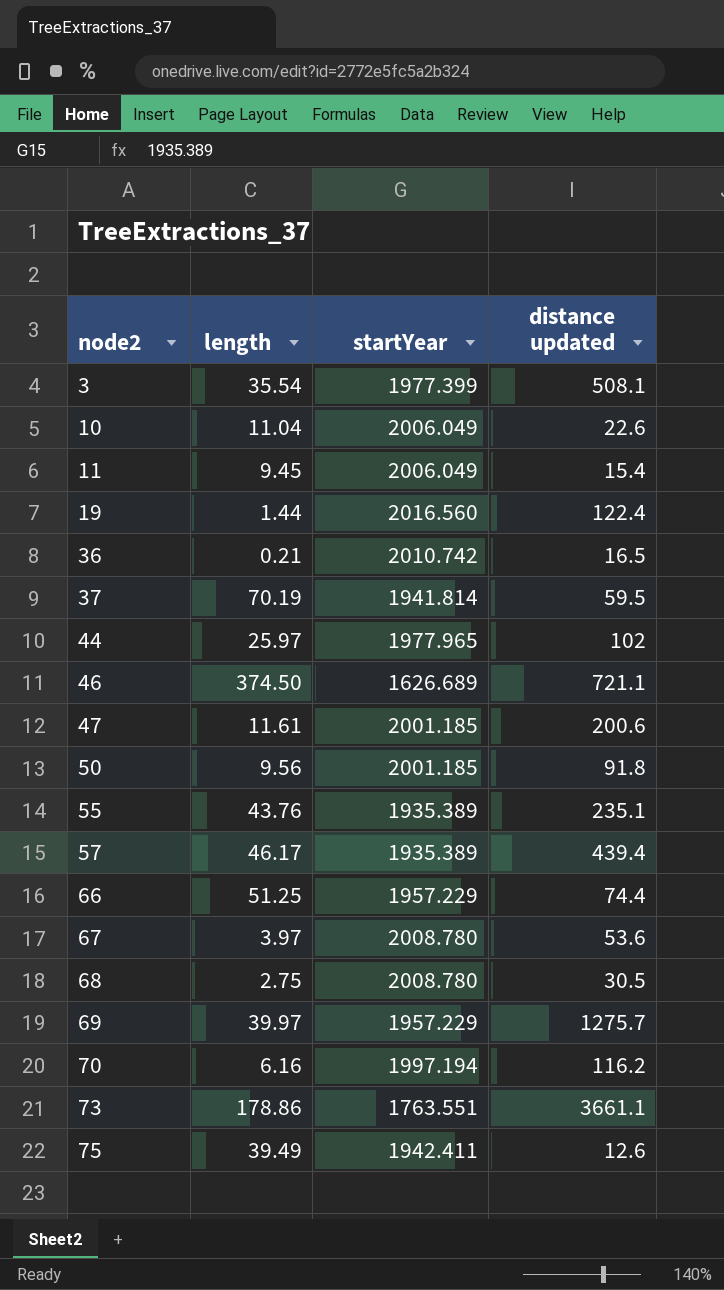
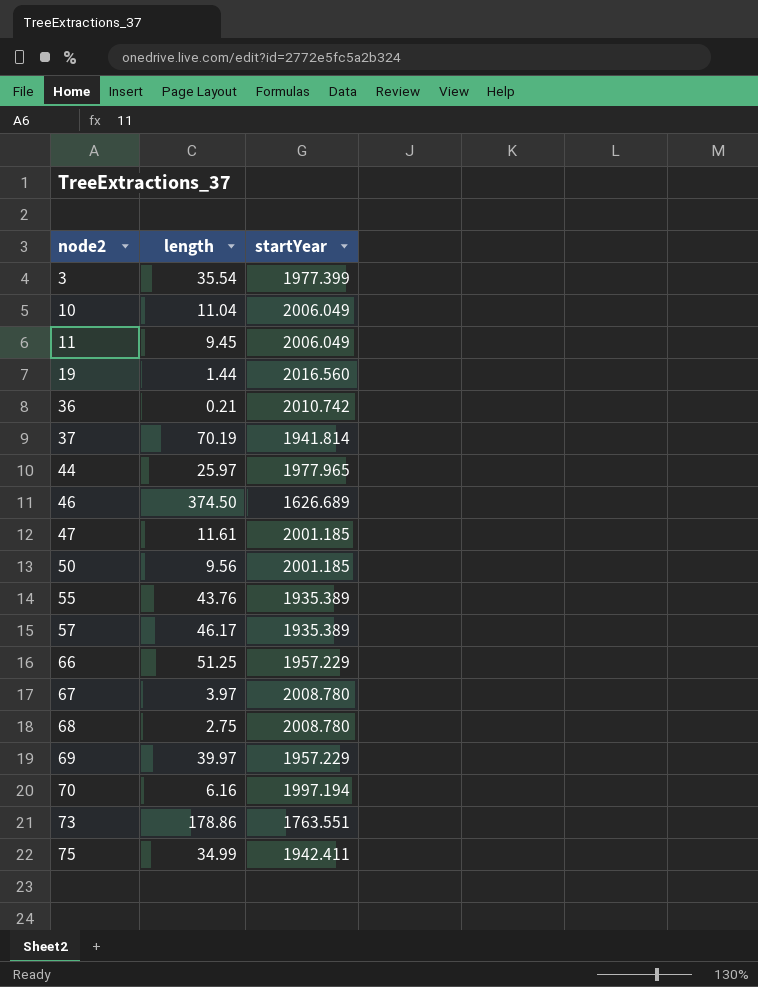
column distance updated | position: 4 -> none
75 | length: 39.49 -> 34.99

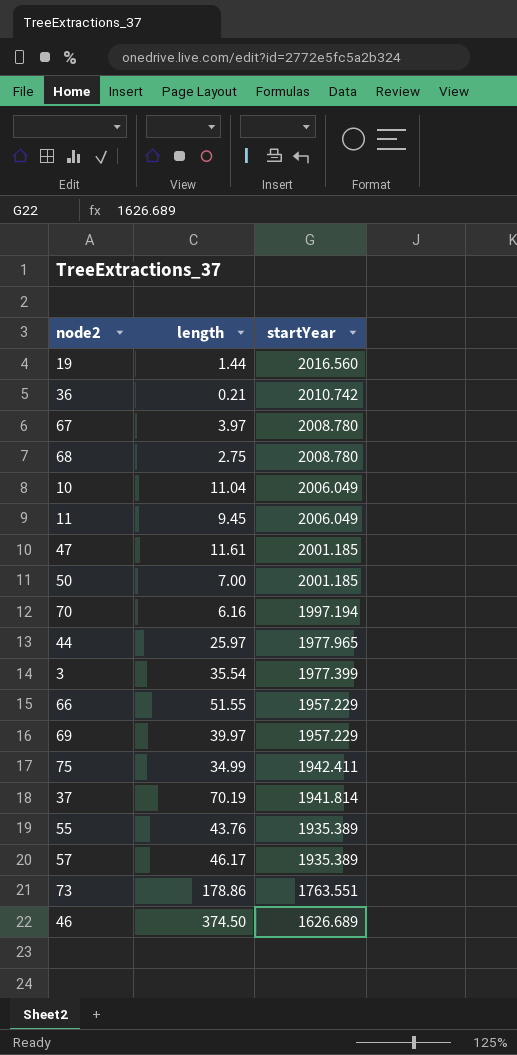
row order: node2 ascending -> startYear descending
50 | length: 9.56 -> 7.00
66 | length: 51.25 -> 51.55

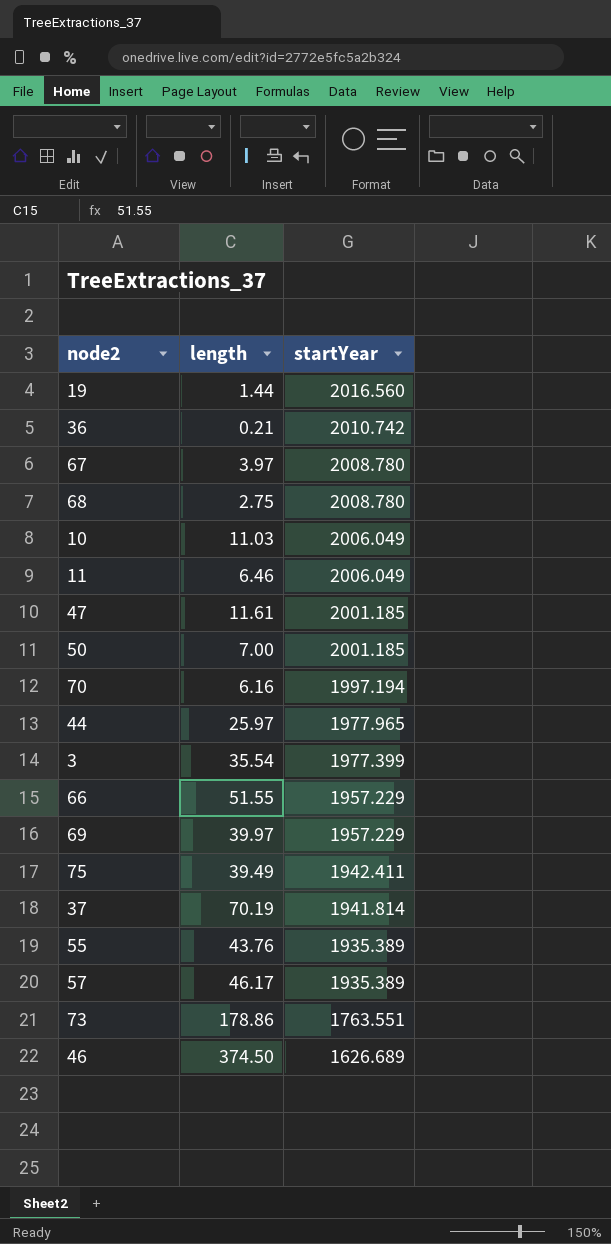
10 | length: 11.04 -> 11.03
11 | length: 9.45 -> 6.46
75 | length: 34.99 -> 39.49

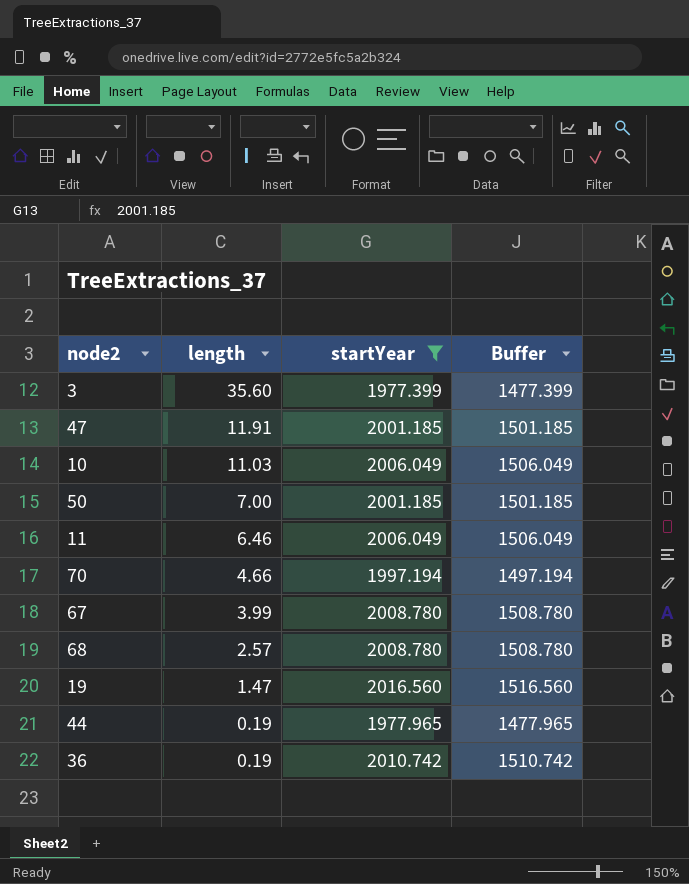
filter: none -> startYear >= 1977.399
row order: startYear descending -> length descending
column Buffer | formula: none -> [startYear] - 500
3 | length: 35.54 -> 35.60
47 | length: 11.61 -> 11.91
70 | length: 6.16 -> 4.66
67 | length: 3.97 -> 3.99
68 | length: 2.75 -> 2.57
19 | length: 1.44 -> 1.47
44 | length: 25.97 -> 0.19
36 | length: 0.21 -> 0.19

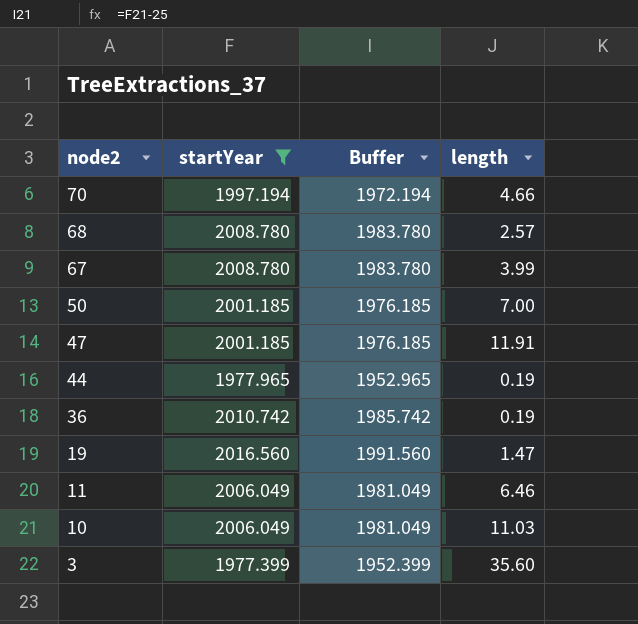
row order: length descending -> node2 descending
column Buffer | formula: [startYear] - 500 -> [startYear] - 25
column length | position: 2 -> 4

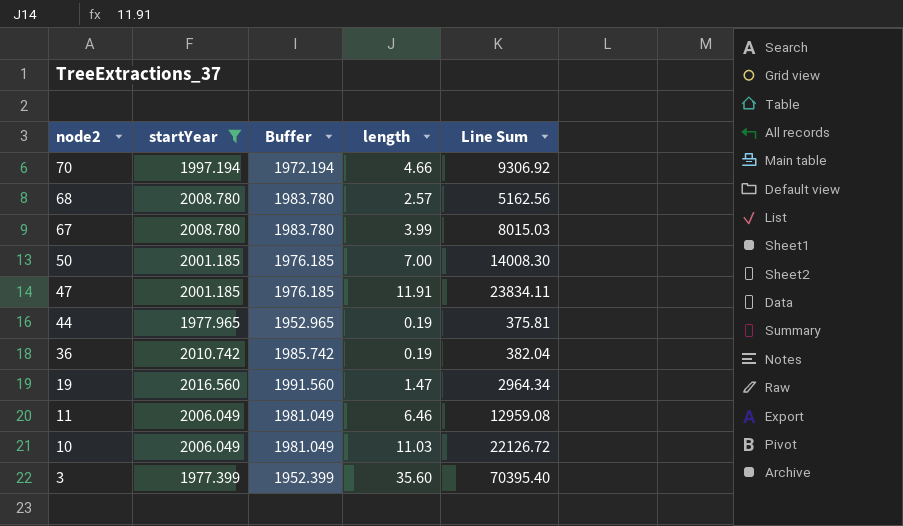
column Line Sum | formula: none -> [startYear] * [length]

